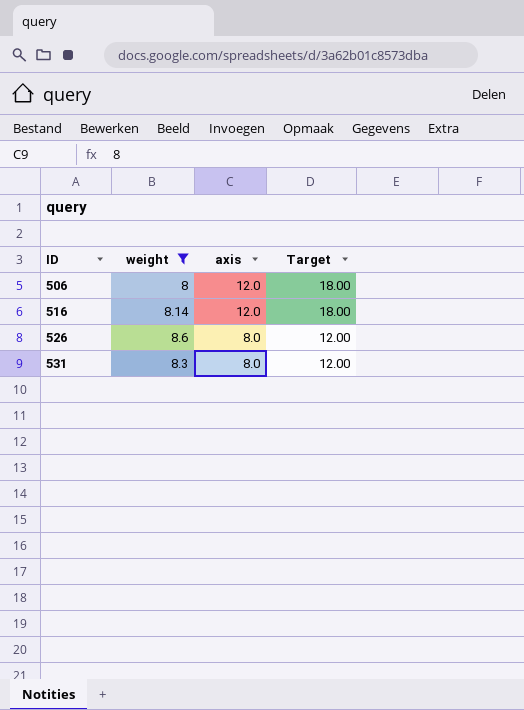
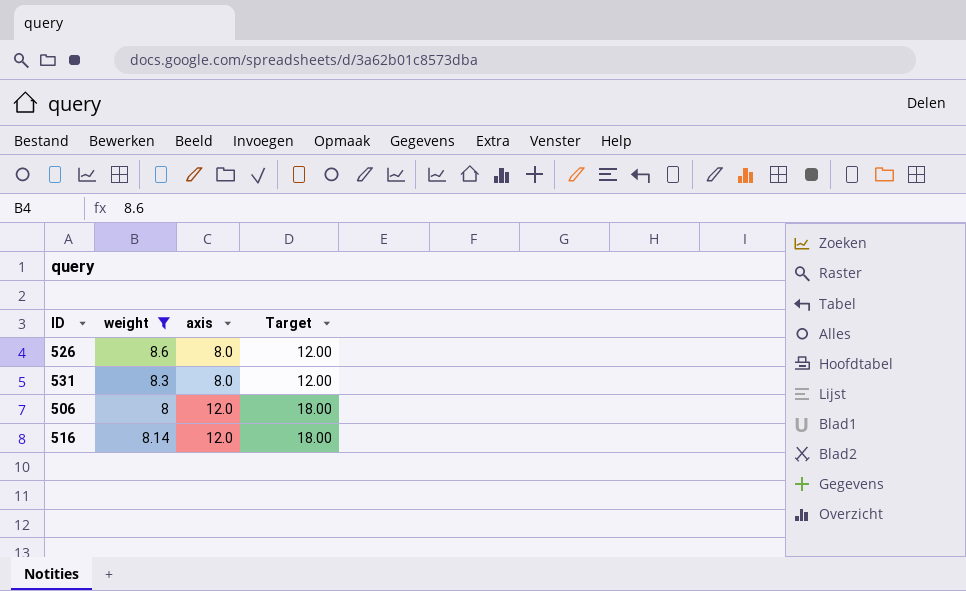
row order: ID ascending -> axis ascending

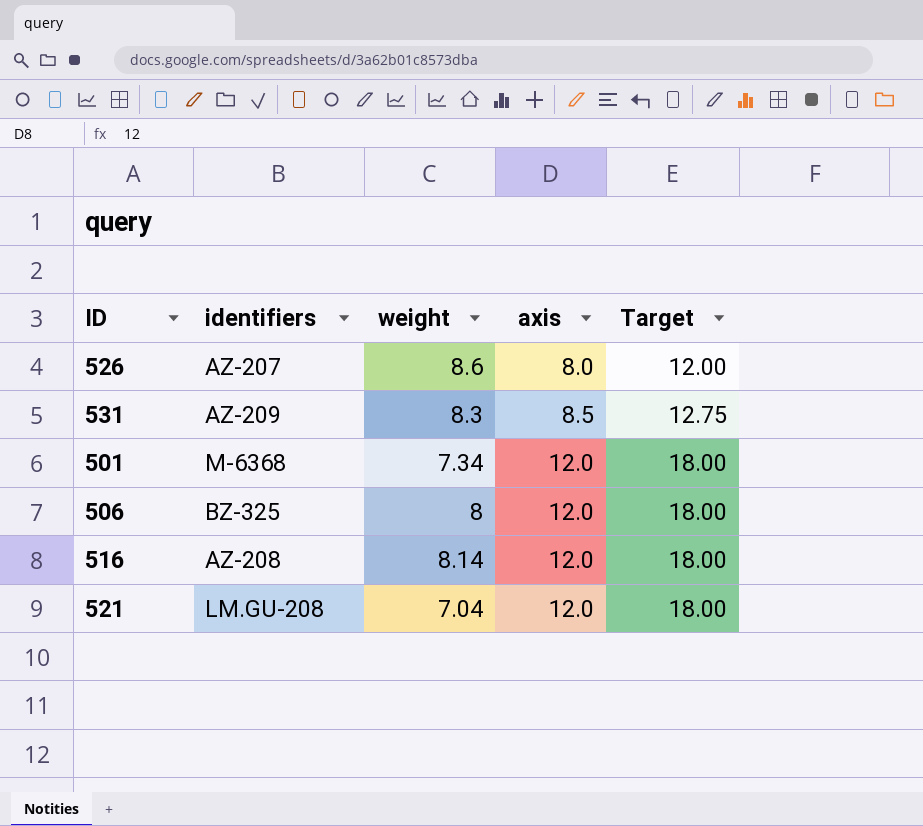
filter: weight >= 8 -> none
column identifiers | position: none -> 2
531 | axis: 8.0 -> 8.5
531 | Target: 12.00 -> 12.75

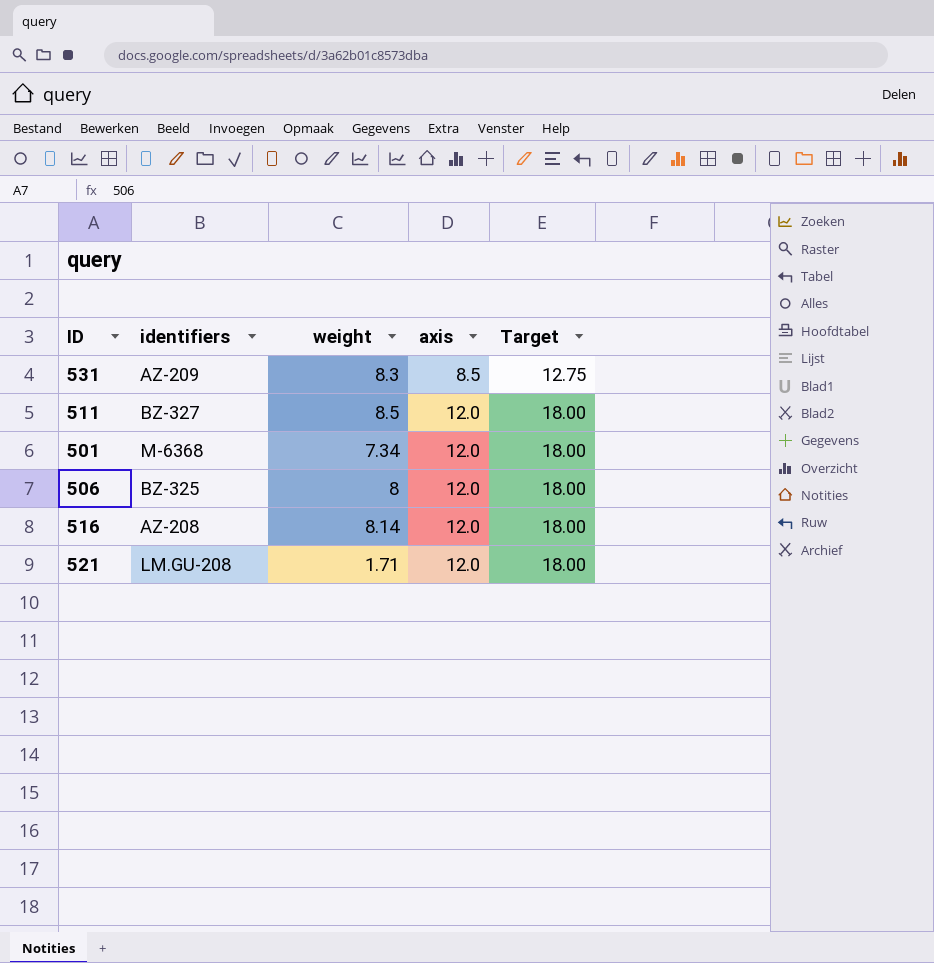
row 526: AZ-207 | 8.6 | 8.0 | 12.00 -> none
row 511: none -> BZ-327 | 8.5 | 12.0 | 18.00
521 | weight: 7.04 -> 1.71

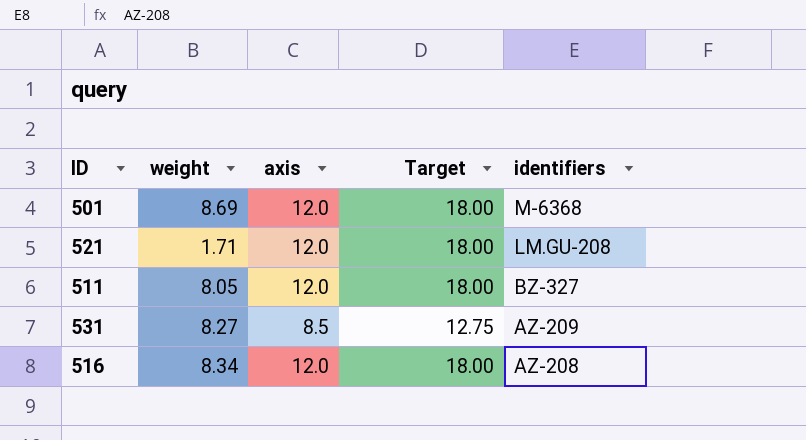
row order: axis ascending -> identifiers descending
column identifiers | position: 2 -> 5
row 506: BZ-325 | 8 | 12.0 | 18.00 -> none
501 | weight: 7.34 -> 8.69
511 | weight: 8.5 -> 8.05
531 | weight: 8.3 -> 8.27
516 | weight: 8.14 -> 8.34

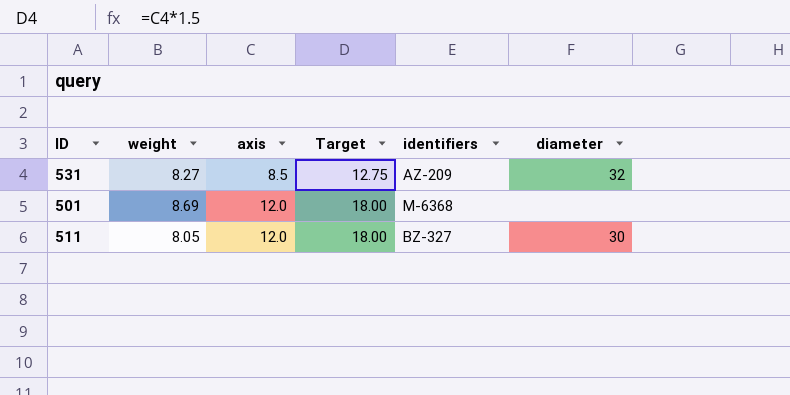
row order: identifiers descending -> axis ascending
column diameter | position: none -> 6
row 521: 1.71 | 12.0 | 18.00 | LM.GU-208 -> none
row 516: 8.34 | 12.0 | 18.00 | AZ-208 -> none

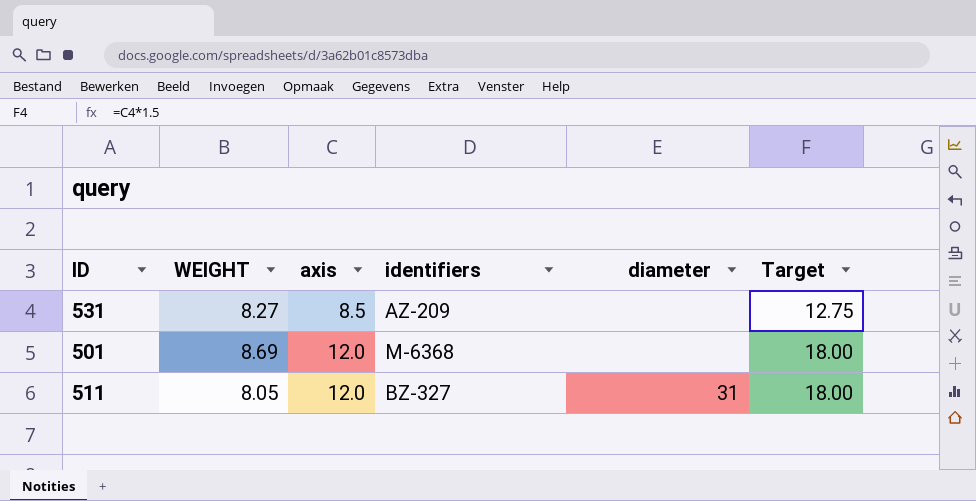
column name: weight -> WEIGHT
column Target | position: 4 -> 6
531 | diameter: 32 -> none
511 | diameter: 30 -> 31

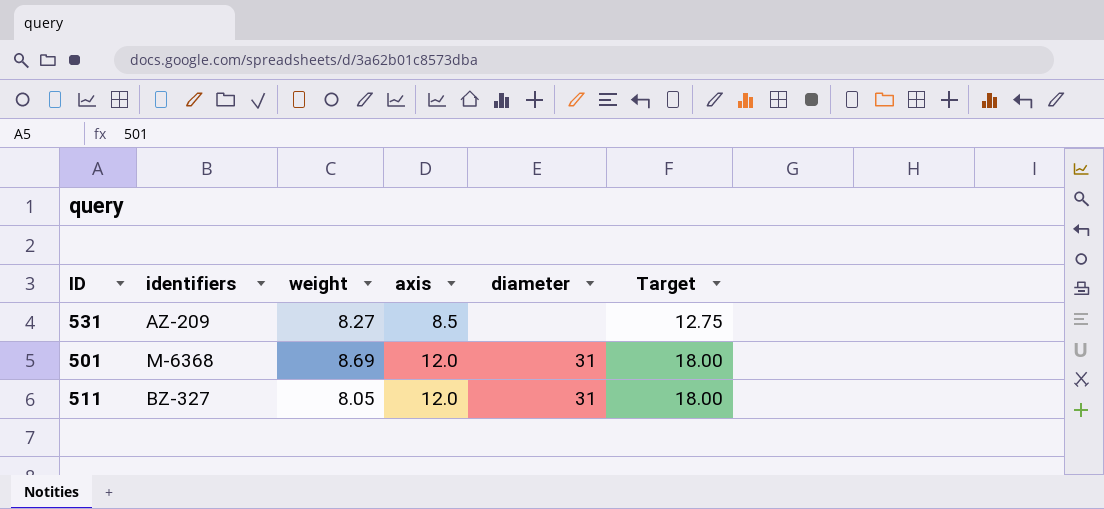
column identifiers | position: 4 -> 2
column name: WEIGHT -> weight
501 | diameter: none -> 31

